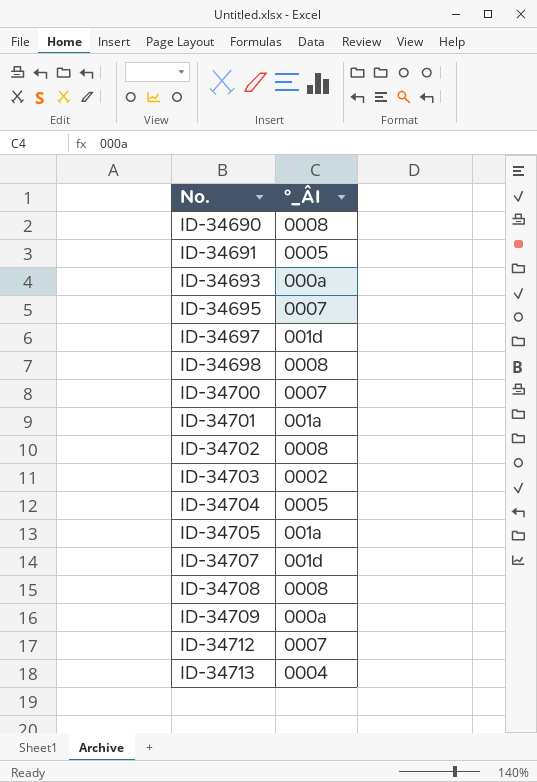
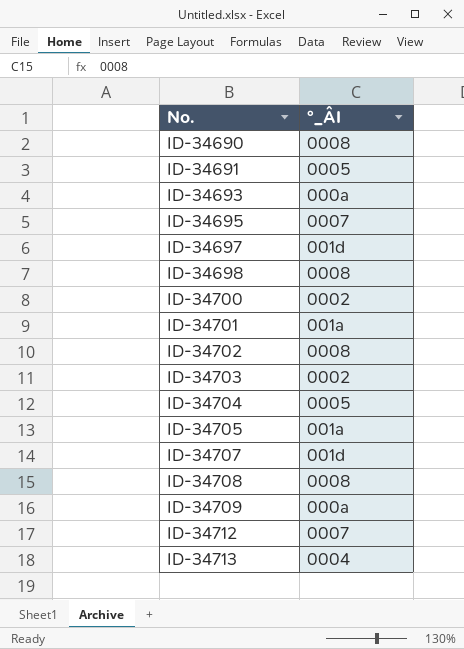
ID-34700 | °_ÂI: 0007 -> 0002

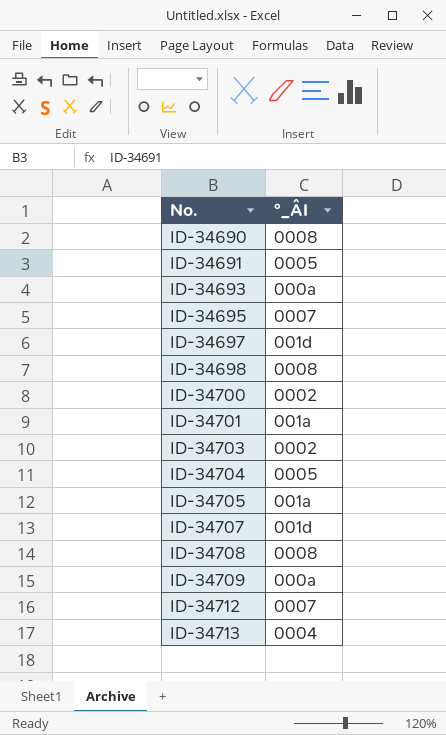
row ID-34702: 0008 -> none

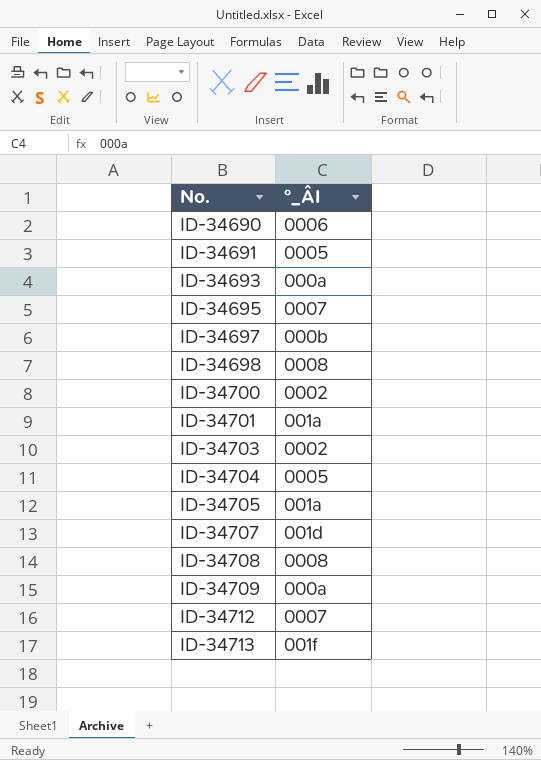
ID-34690 | °_ÂI: 0008 -> 0006
ID-34697 | °_ÂI: 001d -> 000b
ID-34713 | °_ÂI: 0004 -> 001f

